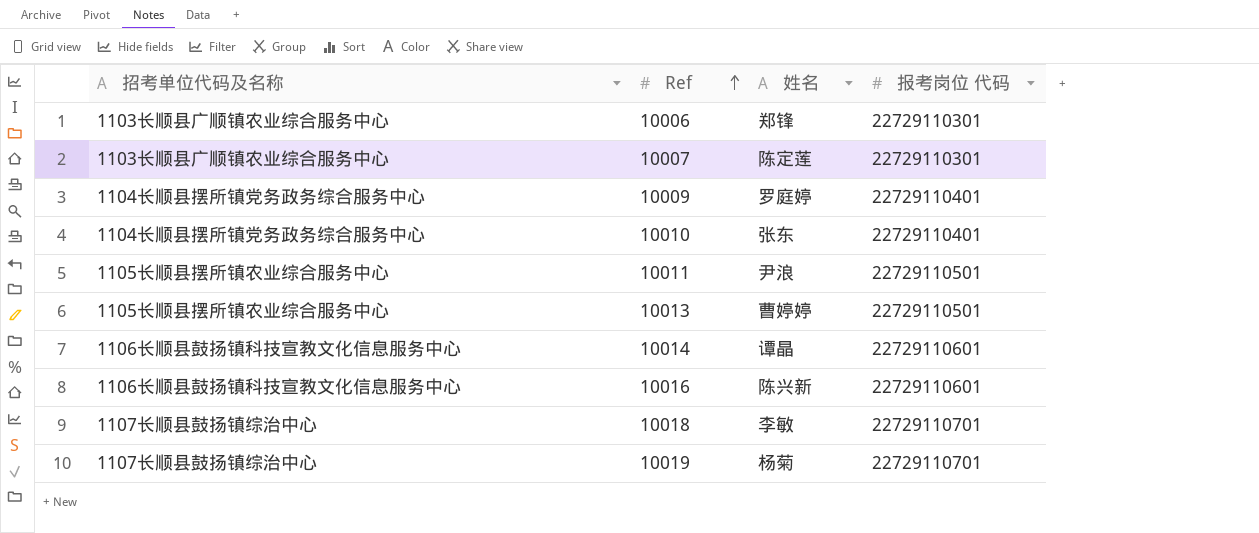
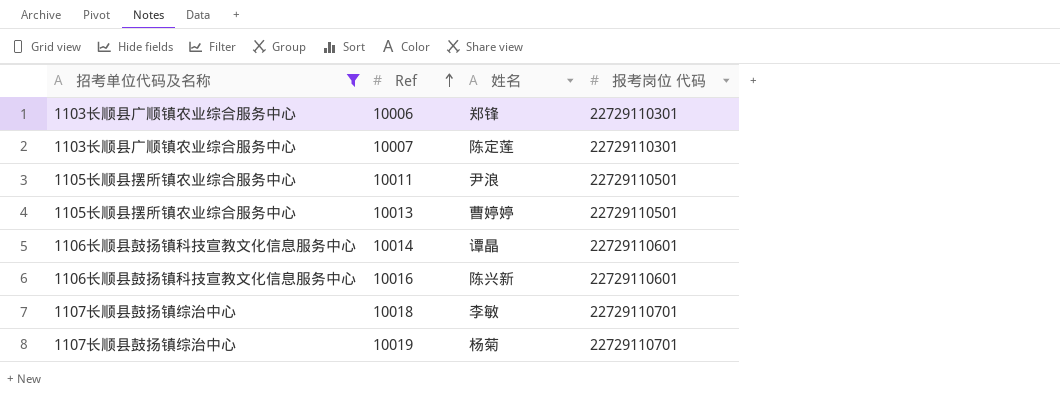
filter: none -> 招考单位代码及名称 != 1104长顺县摆所镇党务政务综合服务中心

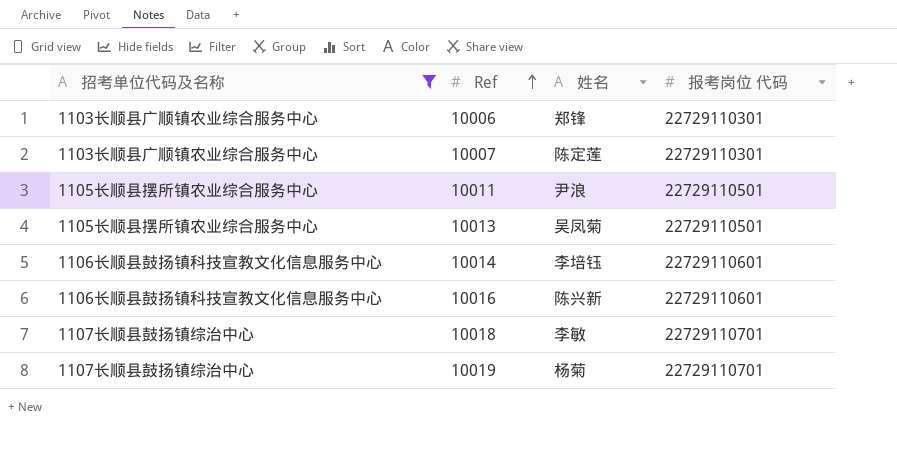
10013 | 姓名: 曹婷婷 -> 吴凤菊
10014 | 姓名: 谭晶 -> 李培钰

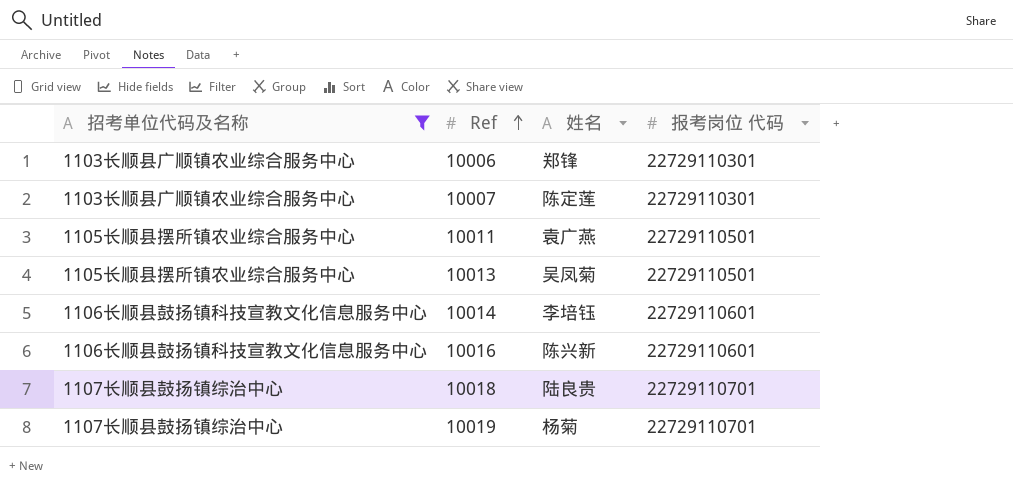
10011 | 姓名: 尹浪 -> 袁广燕
10018 | 姓名: 李敏 -> 陆良贵

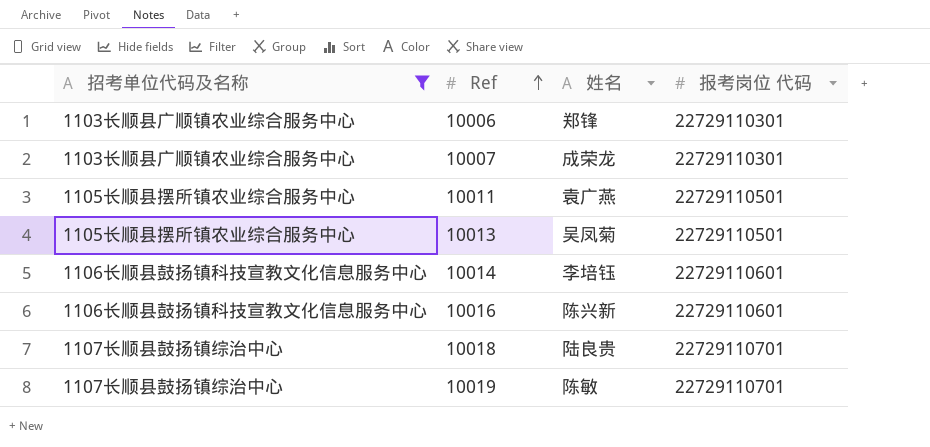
10007 | 姓名: 陈定莲 -> 成荣龙
10019 | 姓名: 杨菊 -> 陈敏

